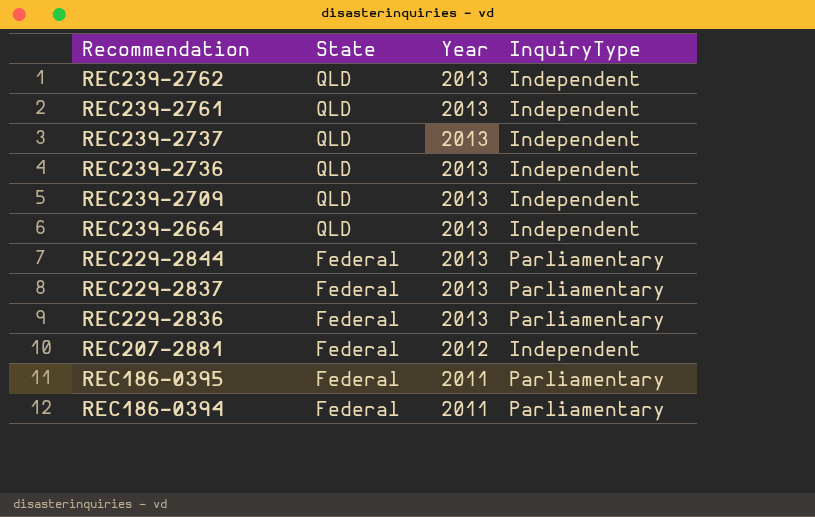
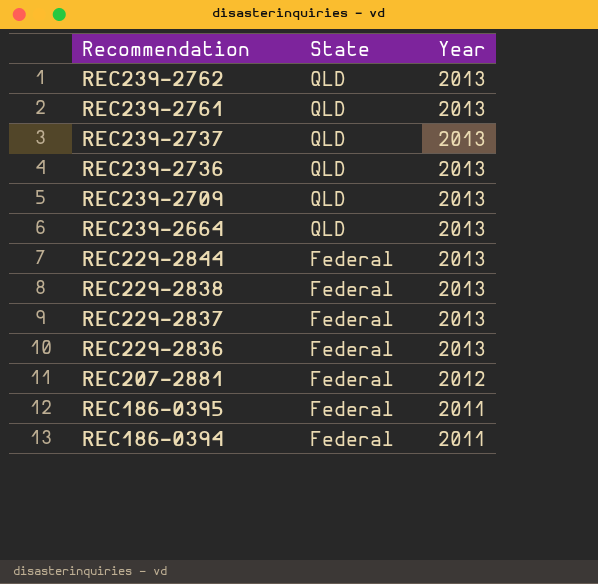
column InquiryType | position: 4 -> none
row REC229-2838: none -> Federal | 2013

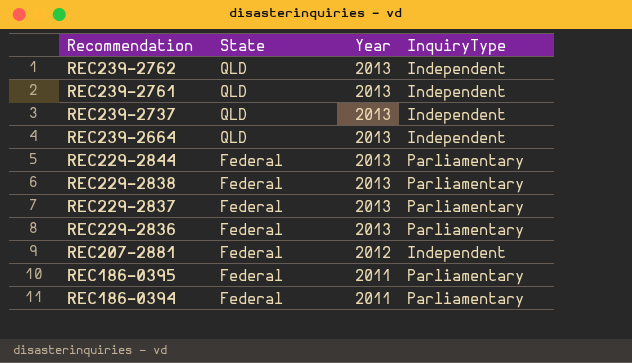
column InquiryType | position: none -> 4
row REC239-2736: QLD | 2013 -> none
row REC239-2709: QLD | 2013 -> none

